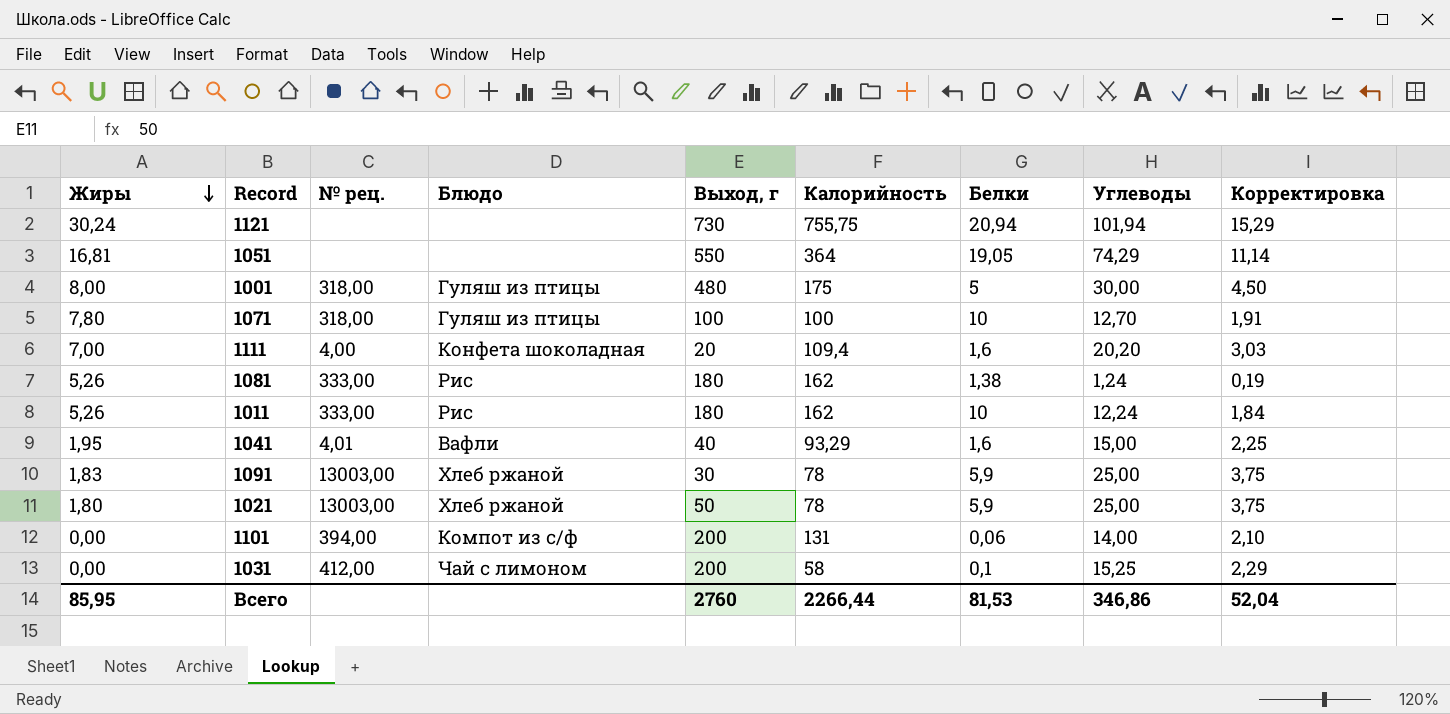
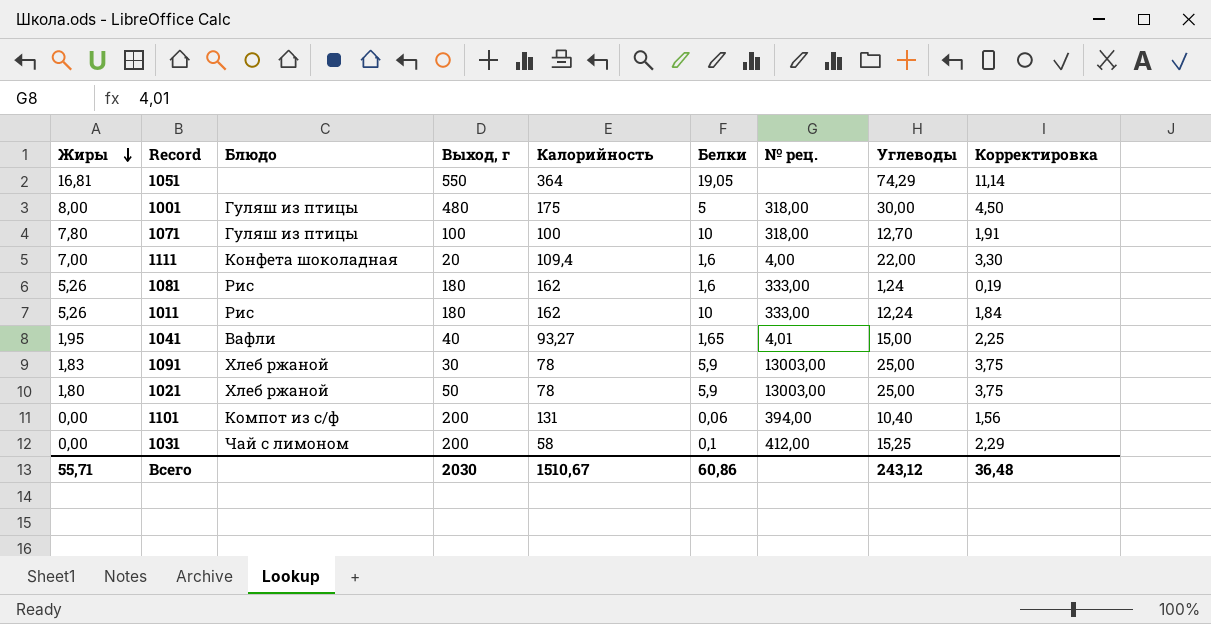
column № рец. | position: 3 -> 7
row 1121: 30,24 | none | none | 730 | 755,75 | 20,94 | 101,94 | 15,29 -> none
1111 | Углеводы: 20,20 -> 22,00
1111 | Корректировка: 3,03 -> 3,30
1081 | Белки: 1,38 -> 1,6
1041 | Калорийность: 93,29 -> 93,27
1041 | Белки: 1,6 -> 1,65
1101 | Углеводы: 14,00 -> 10,40
1101 | Корректировка: 2,10 -> 1,56
Всего | Жиры: 85,95 -> 55,71
Всего | Выход, г: 2760 -> 2030
Всего | Калорийность: 2266,44 -> 1510,67
Всего | Белки: 81,53 -> 60,86
Всего | Углеводы: 346,86 -> 243,12
Всего | Корректировка: 52,04 -> 36,48

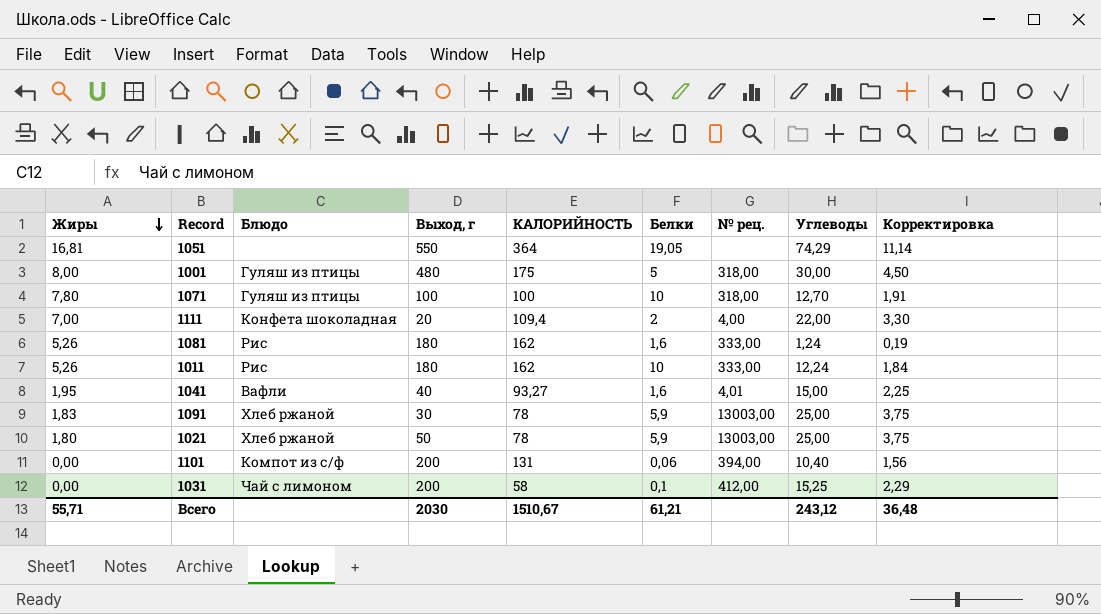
column name: Калорийность -> КАЛОРИЙНОСТЬ
1111 | Белки: 1,6 -> 2
1041 | Белки: 1,65 -> 1,6
Всего | Белки: 60,86 -> 61,21

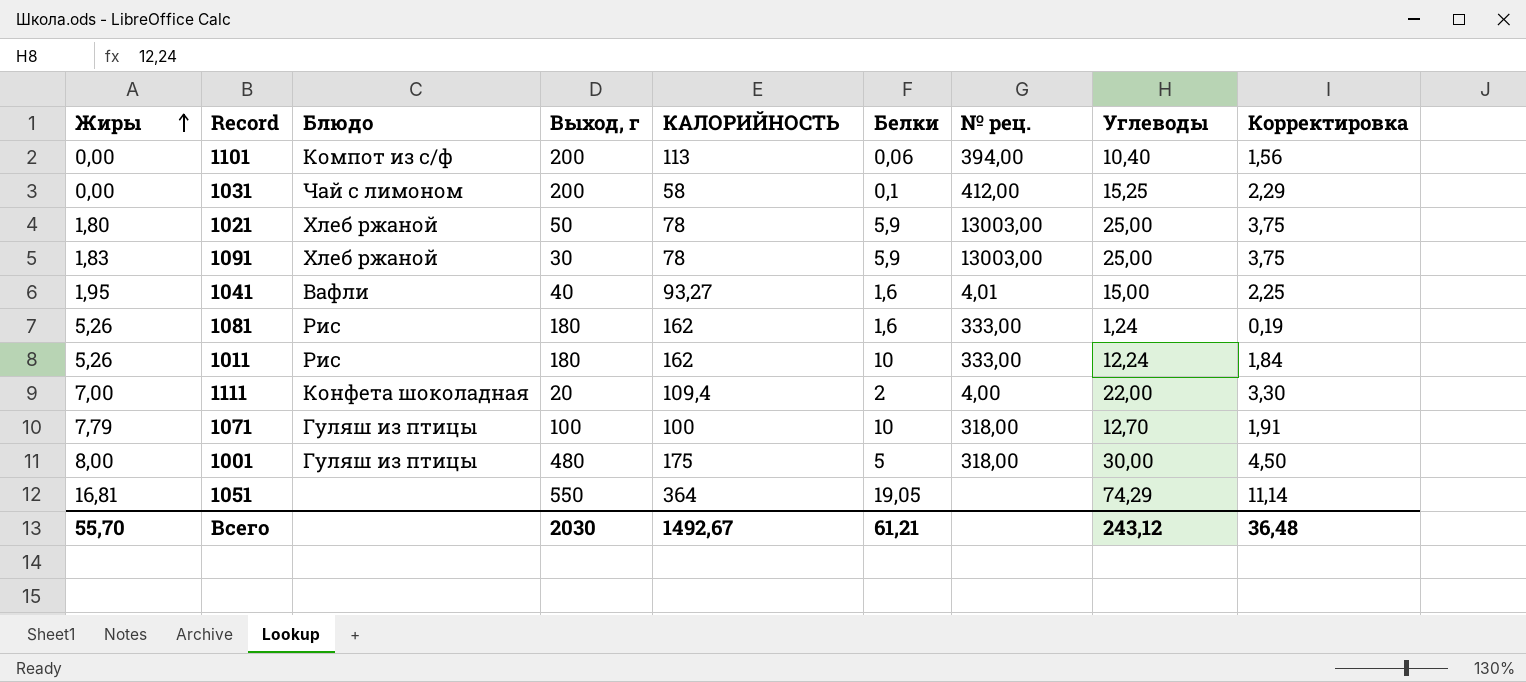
row order: Жиры descending -> Жиры ascending
1101 | КАЛОРИЙНОСТЬ: 131 -> 113
1071 | Жиры: 7,80 -> 7,79
Всего | Жиры: 55,71 -> 55,70
Всего | КАЛОРИЙНОСТЬ: 1510,67 -> 1492,67

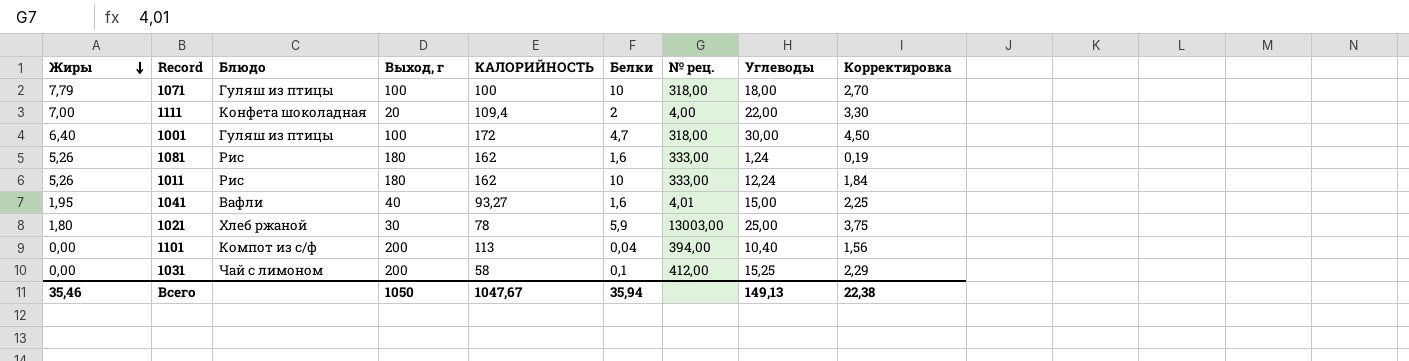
row order: Жиры ascending -> Жиры descending
row 1091: 1,83 | Хлеб ржаной | 30 | 78 | 5,9 | 13003,00 | 25,00 | 3,75 -> none
row 1051: 16,81 | none | 550 | 364 | 19,05 | none | 74,29 | 11,14 -> none
1071 | Углеводы: 12,70 -> 18,00
1071 | Корректировка: 1,91 -> 2,70
1001 | Жиры: 8,00 -> 6,40
1001 | Выход, г: 480 -> 100
1001 | КАЛОРИЙНОСТЬ: 175 -> 172
1001 | Белки: 5 -> 4,7
1021 | Выход, г: 50 -> 30
1101 | Белки: 0,06 -> 0,04
Всего | Жиры: 55,70 -> 35,46
Всего | Выход, г: 2030 -> 1050
Всего | КАЛОРИЙНОСТЬ: 1492,67 -> 1047,67
Всего | Белки: 61,21 -> 35,94
Всего | Углеводы: 243,12 -> 149,13
Всего | Корректировка: 36,48 -> 22,38

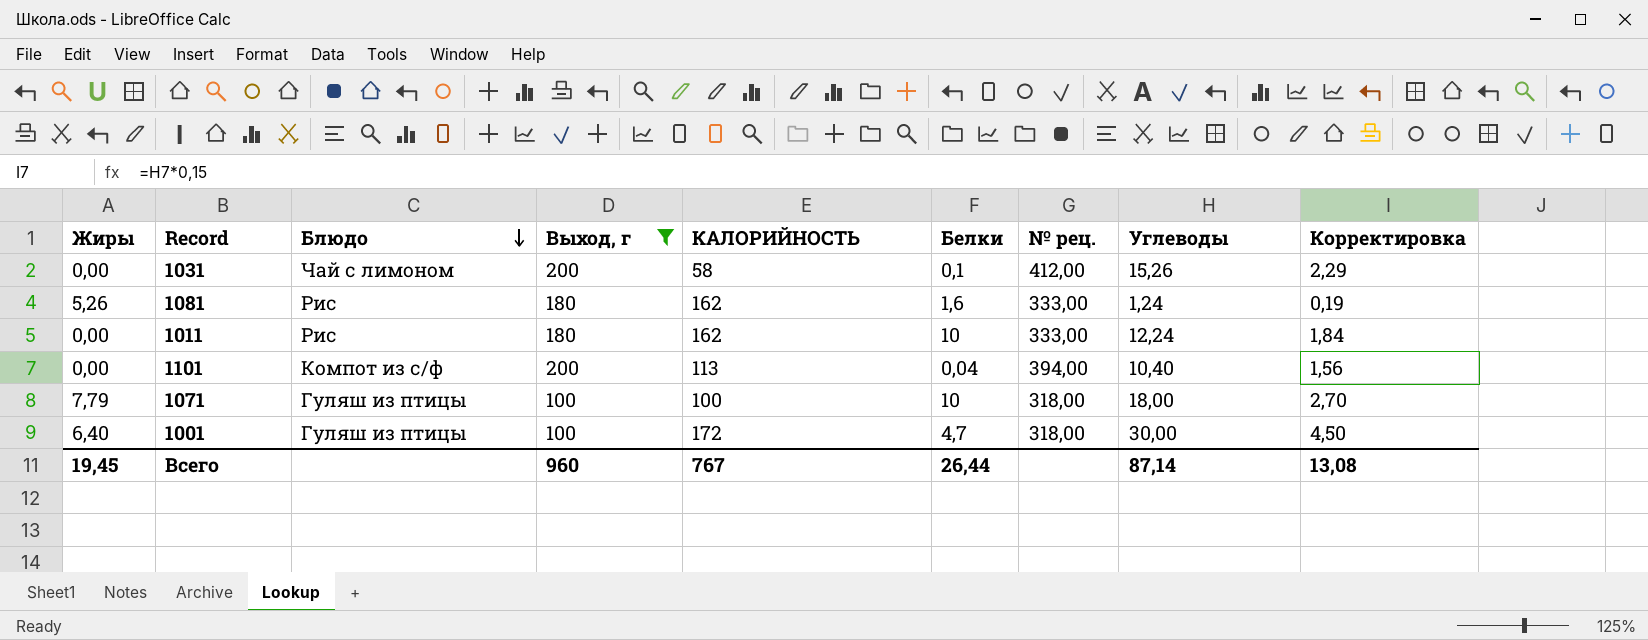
filter: none -> Выход, г >= 100
row order: Жиры descending -> Блюдо descending
1031 | Углеводы: 15,25 -> 15,26
1011 | Жиры: 5,26 -> 0,00
Всего | Жиры: 35,46 -> 19,45
Всего | Выход, г: 1050 -> 960
Всего | КАЛОРИЙНОСТЬ: 1047,67 -> 767
Всего | Белки: 35,94 -> 26,44
Всего | Углеводы: 149,13 -> 87,14
Всего | Корректировка: 22,38 -> 13,08

